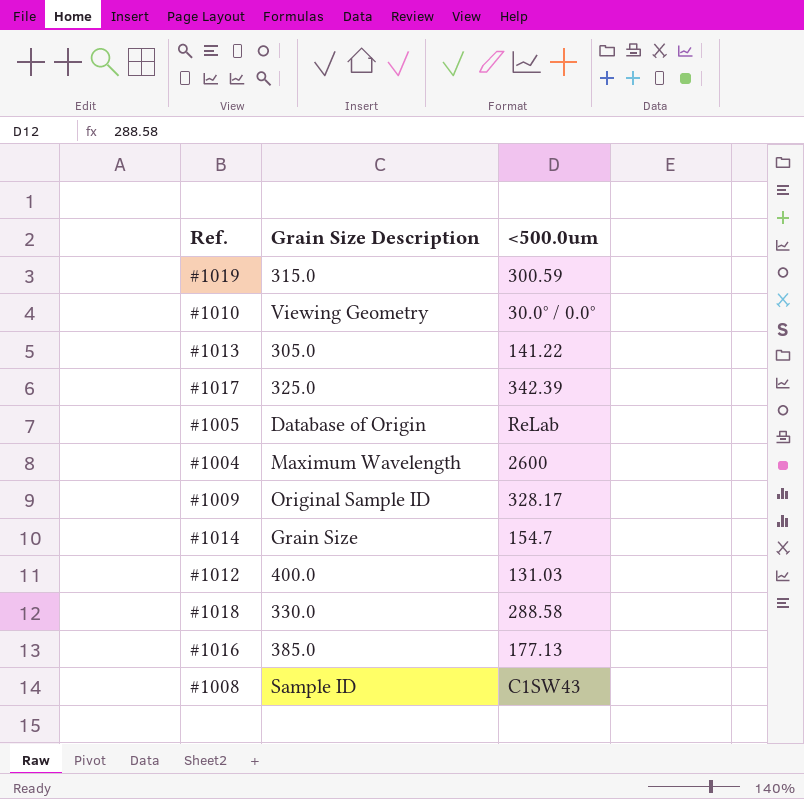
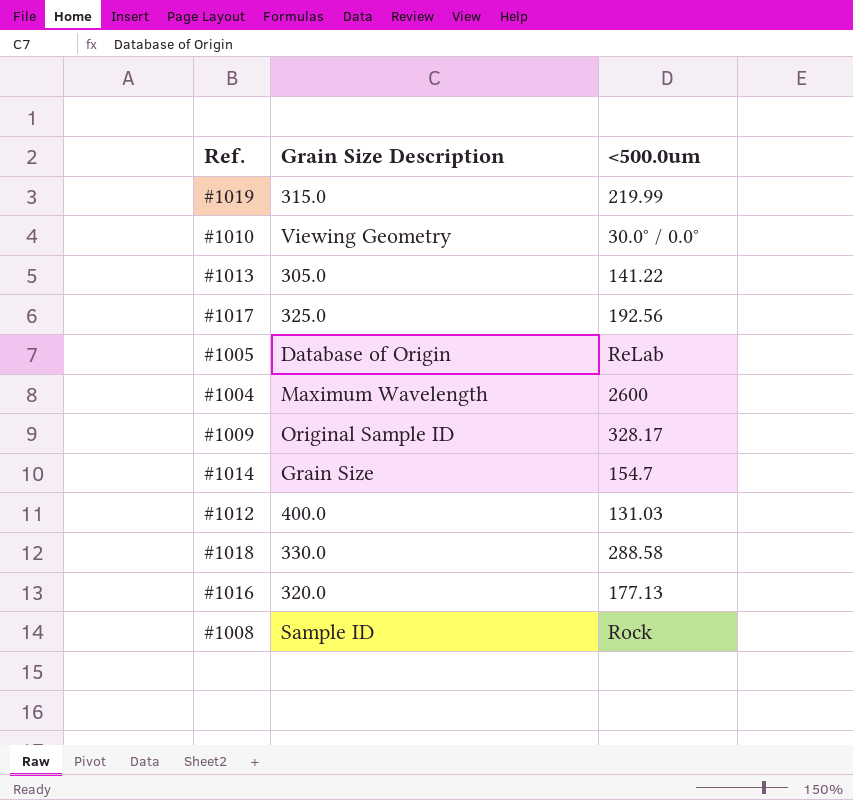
#1019 | <500.0um: 300.59 -> 219.99
#1017 | <500.0um: 342.39 -> 192.56
#1016 | Grain Size Description: 385.0 -> 320.0
#1008 | <500.0um: C1SW43 -> Rock

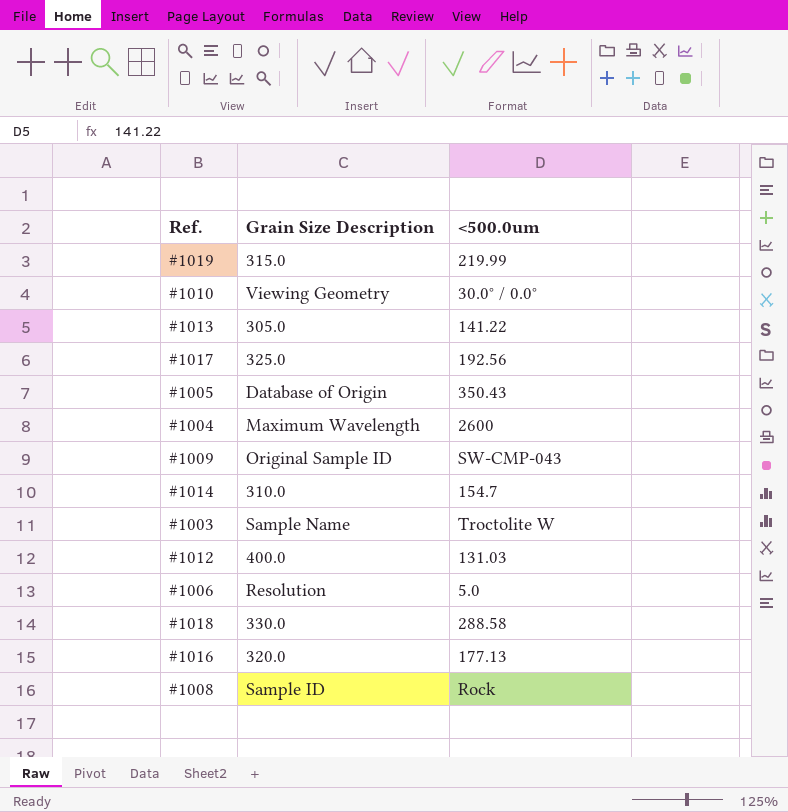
#1005 | <500.0um: ReLab -> 350.43
#1009 | <500.0um: 328.17 -> SW-CMP-043
#1014 | Grain Size Description: Grain Size -> 310.0
row #1003: none -> Sample Name | Troctolite W
row #1006: none -> Resolution | 5.0

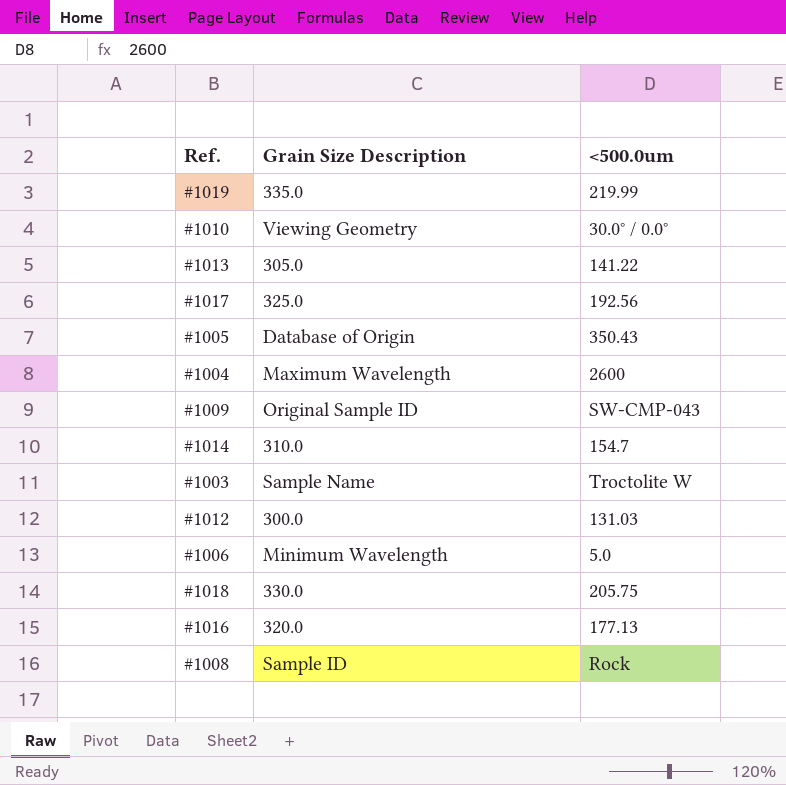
#1019 | Grain Size Description: 315.0 -> 335.0
#1012 | Grain Size Description: 400.0 -> 300.0
#1006 | Grain Size Description: Resolution -> Minimum Wavelength
#1018 | <500.0um: 288.58 -> 205.75

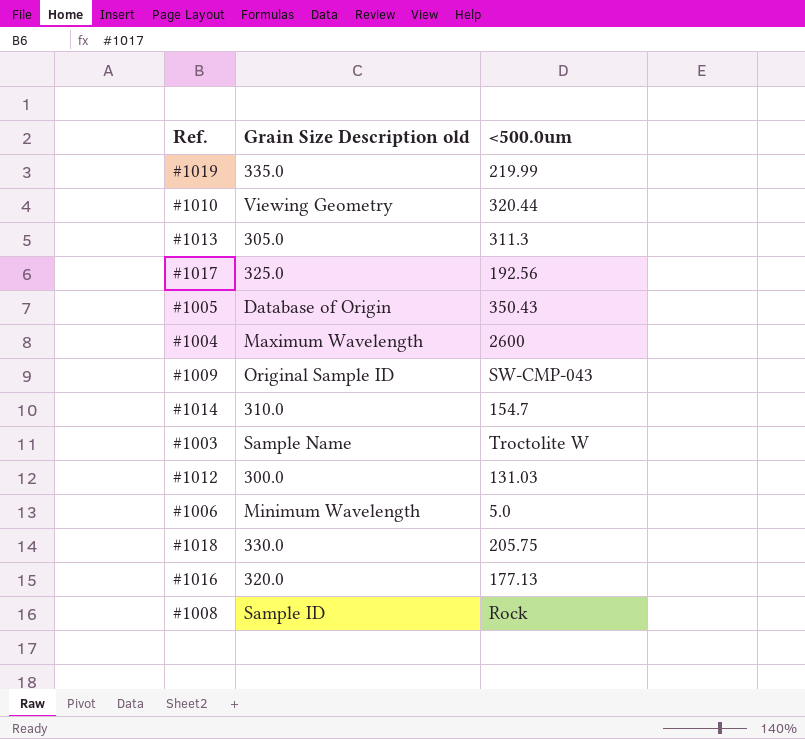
column name: Grain Size Description -> Grain Size Description old
#1010 | <500.0um: 30.0° / 0.0° -> 320.44
#1013 | <500.0um: 141.22 -> 311.3

